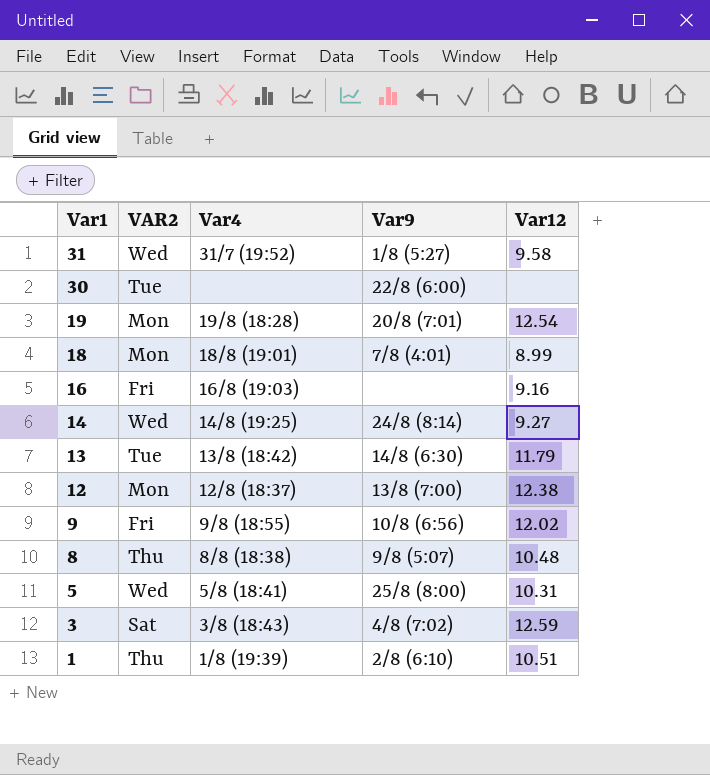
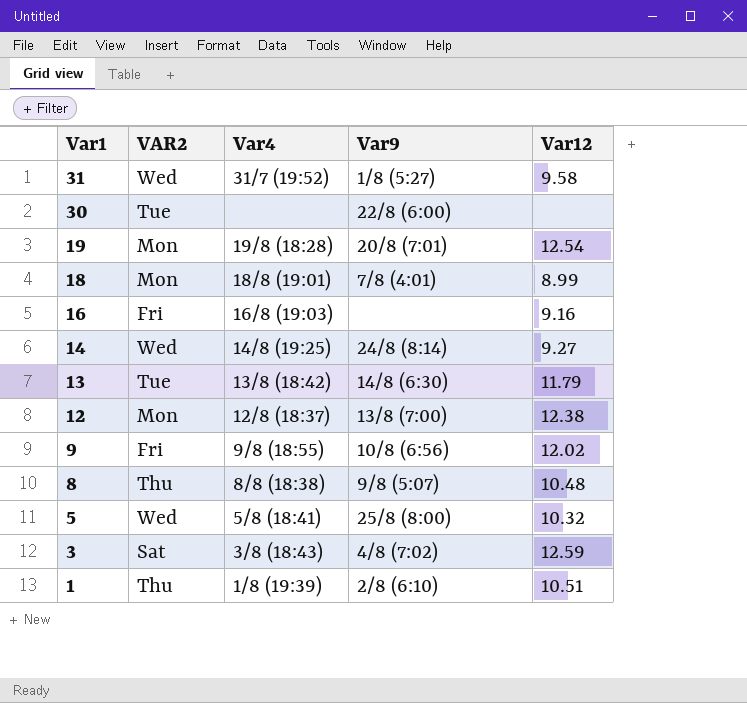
5 | Var12: 10.31 -> 10.32

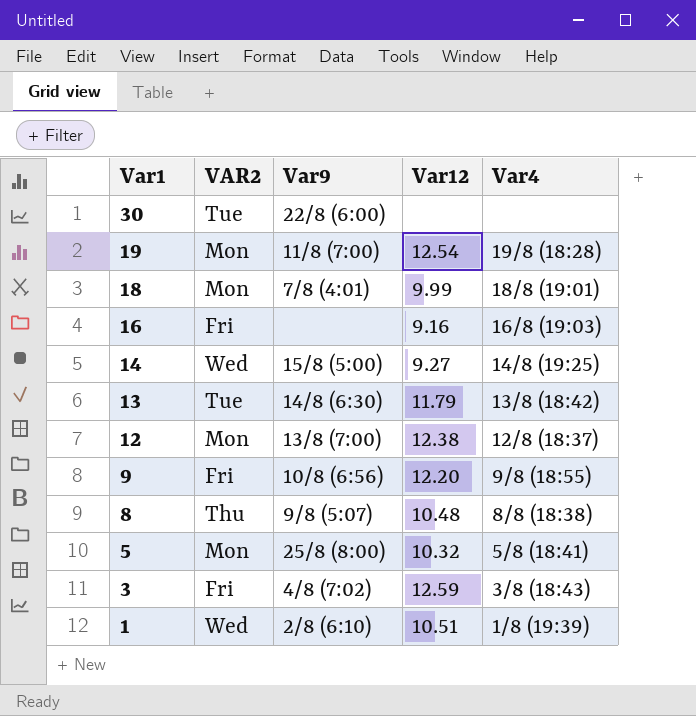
column Var4 | position: 3 -> 5
row 31: Wed | 31/7 (19:52) | 1/8 (5:27) | 9.58 -> none
19 | Var9: 20/8 (7:01) -> 11/8 (7:00)
18 | Var12: 8.99 -> 9.99
14 | Var9: 24/8 (8:14) -> 15/8 (5:00)
9 | Var12: 12.02 -> 12.20
5 | VAR2: Wed -> Mon
3 | VAR2: Sat -> Fri
1 | VAR2: Thu -> Wed

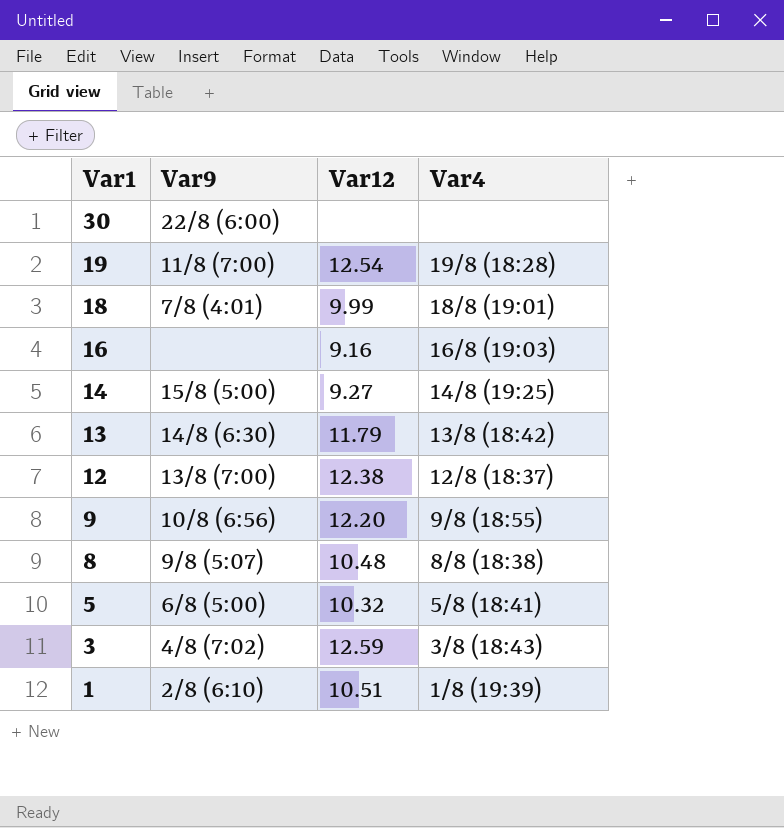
column VAR2 | position: 2 -> none
5 | Var9: 25/8 (8:00) -> 6/8 (5:00)

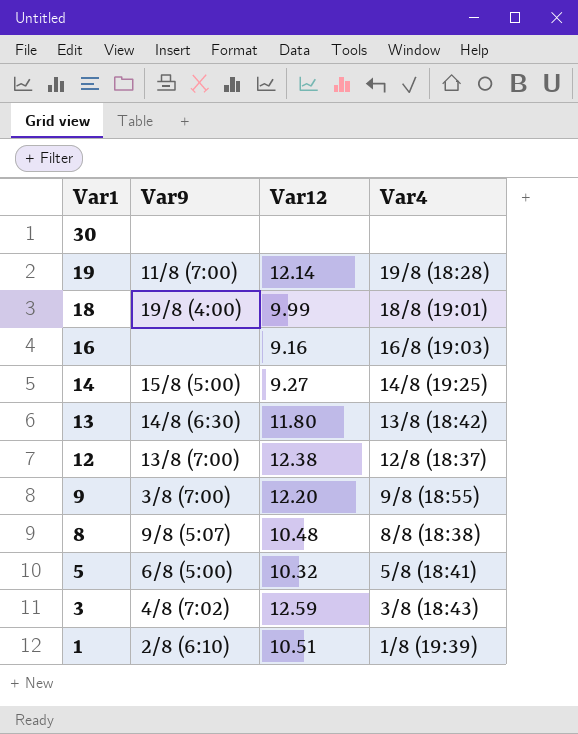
30 | Var9: 22/8 (6:00) -> none
19 | Var12: 12.54 -> 12.14
18 | Var9: 7/8 (4:01) -> 19/8 (4:00)
13 | Var12: 11.79 -> 11.80
9 | Var9: 10/8 (6:56) -> 3/8 (7:00)

